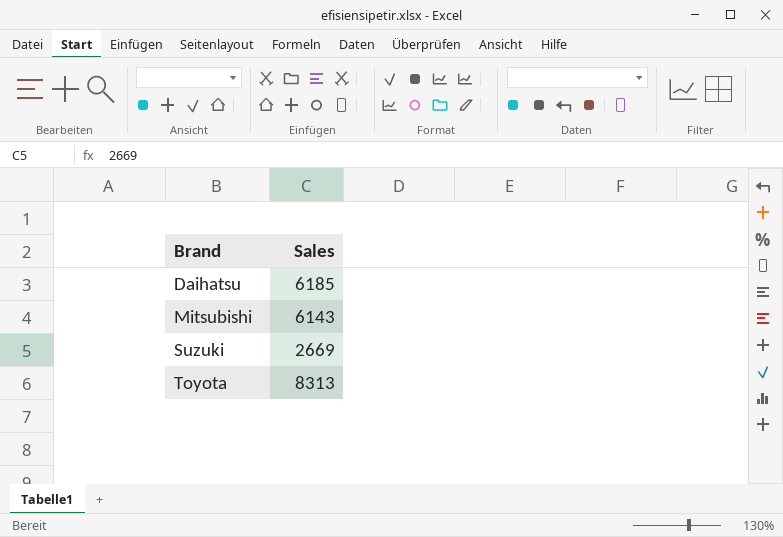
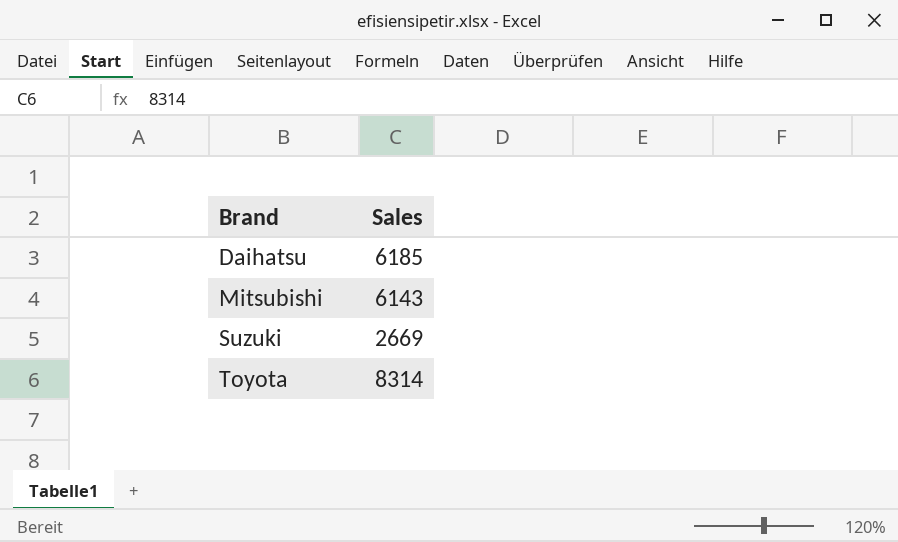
Toyota | Sales: 8313 -> 8314

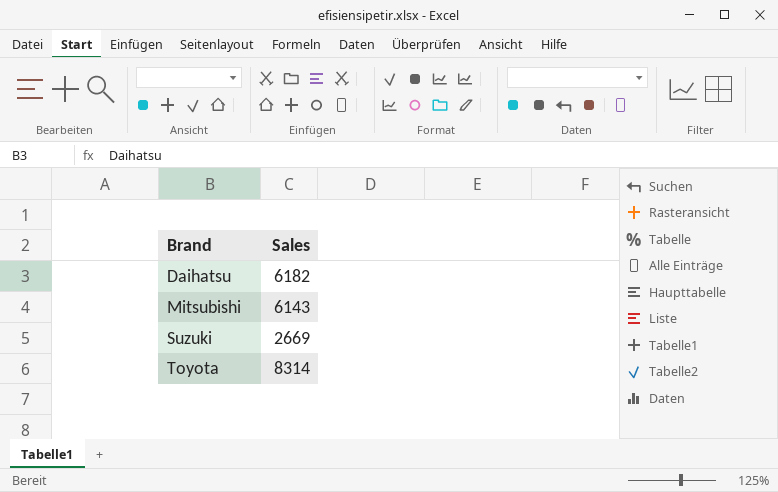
Daihatsu | Sales: 6185 -> 6182

